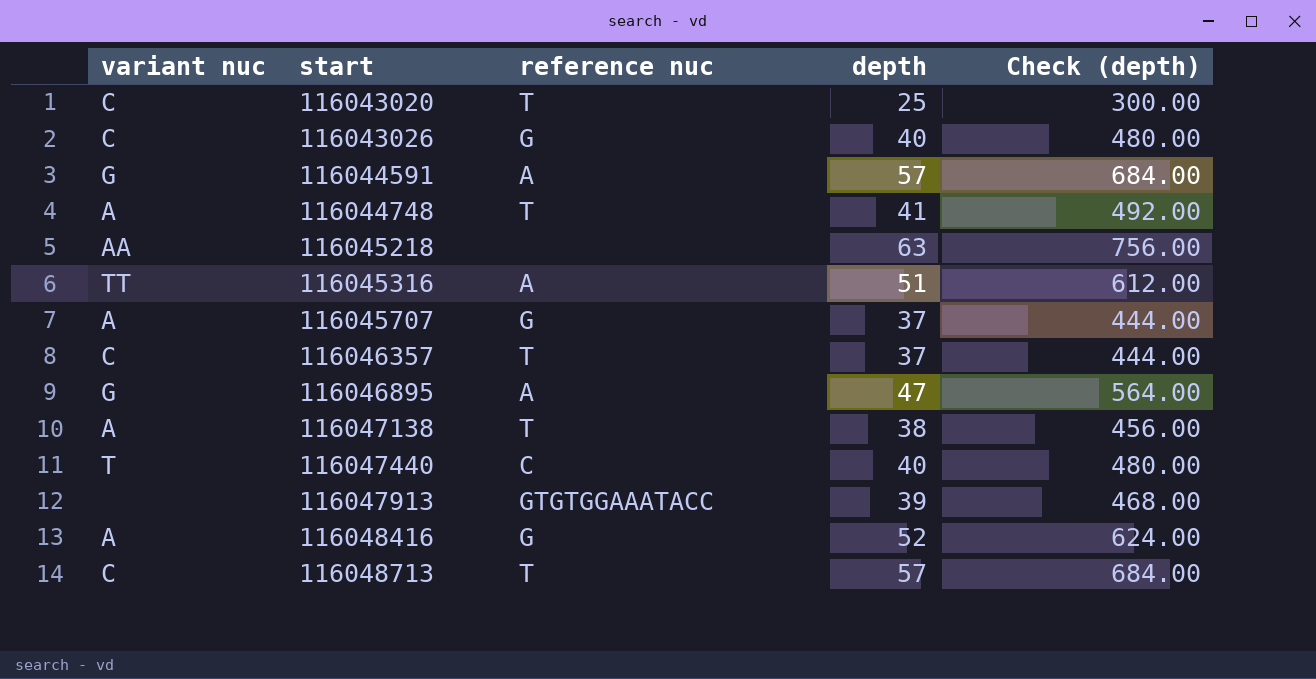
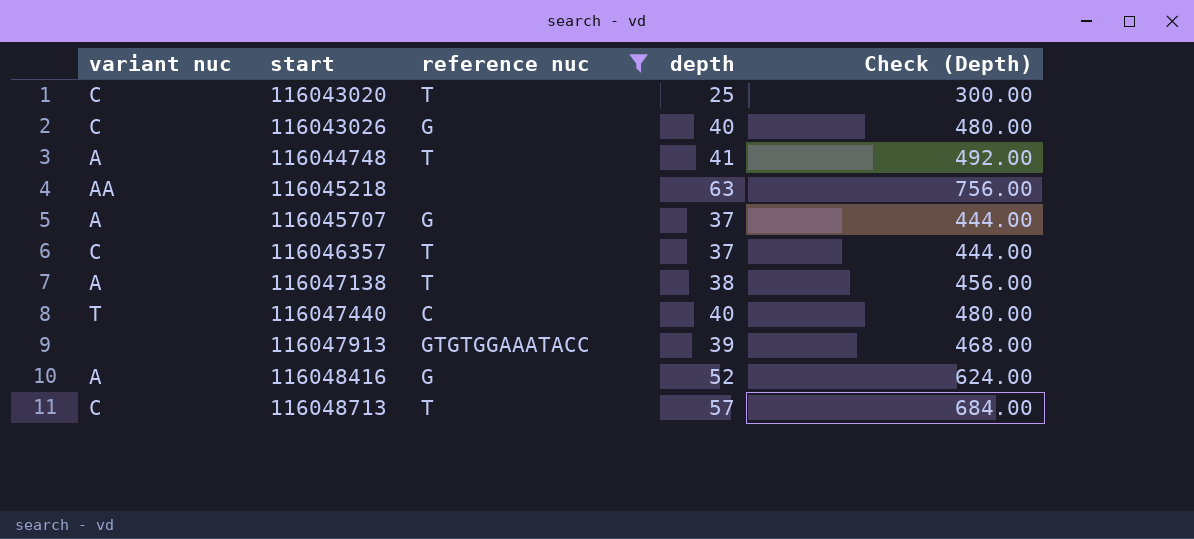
filter: none -> reference nuc != A
column name: Check (depth) -> Check (Depth)

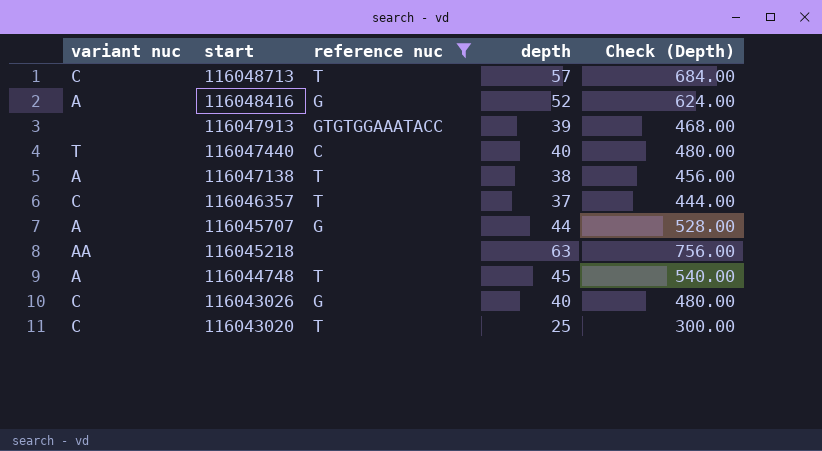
row order: start ascending -> start descending
116045707 | depth: 37 -> 44
116045707 | Check (Depth): 444.00 -> 528.00
116044748 | depth: 41 -> 45
116044748 | Check (Depth): 492.00 -> 540.00

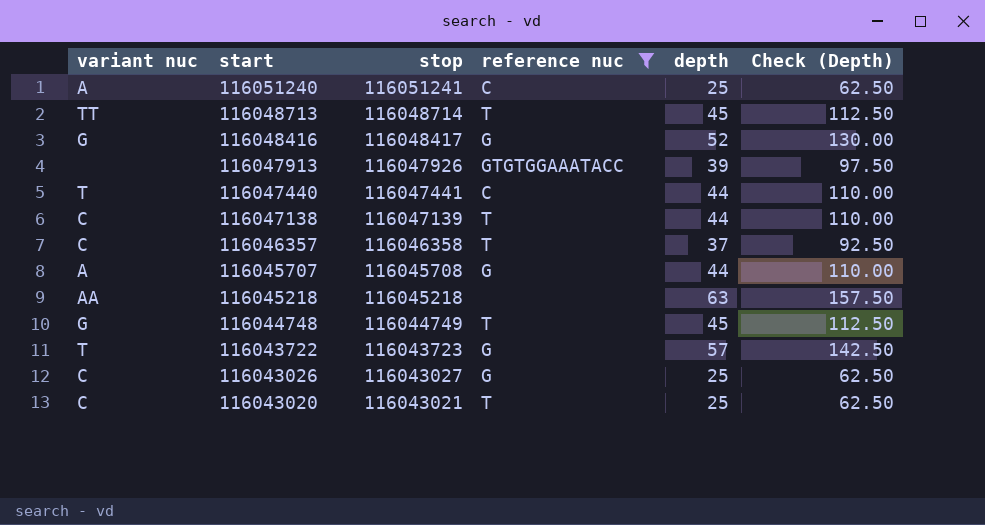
column stop | position: none -> 3
column Check (Depth) | formula: [depth] * 12 -> [depth] * 2.5
row 116051240: none -> A | 116051241 | C | 25 | 62.50
116048713 | variant nuc: C -> TT
116048713 | depth: 57 -> 45
116048416 | variant nuc: A -> G
116047440 | depth: 40 -> 44
116047138 | variant nuc: A -> C
116047138 | depth: 38 -> 44
116044748 | variant nuc: A -> G
row 116043722: none -> T | 116043723 | G | 57 | 142.50
116043026 | depth: 40 -> 25

